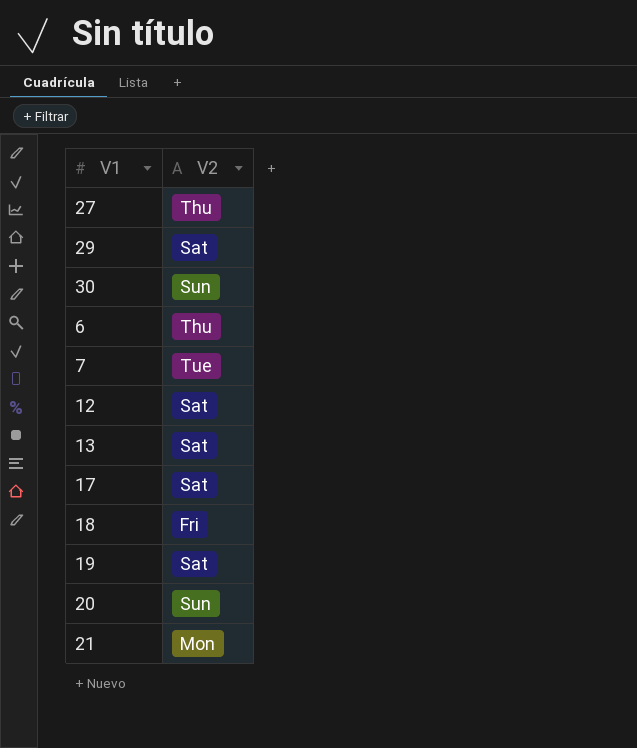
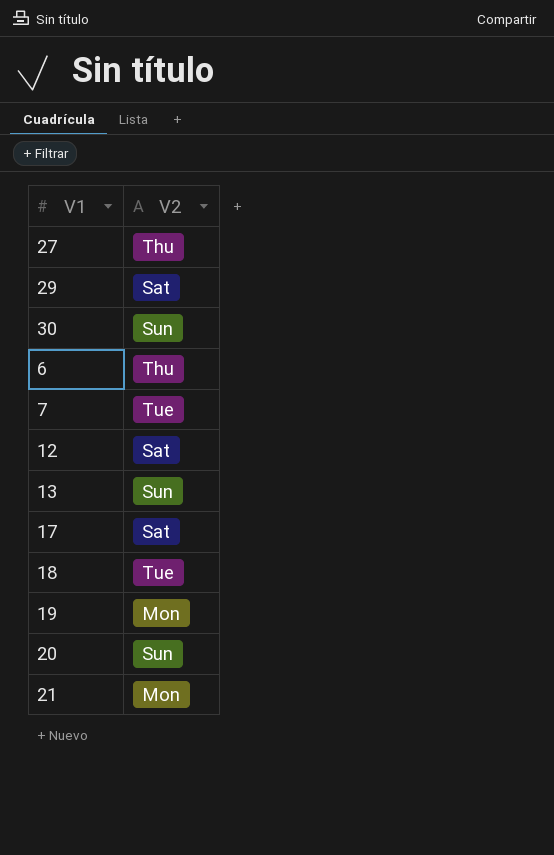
13 | V2: Sat -> Sun
18 | V2: Fri -> Tue
19 | V2: Sat -> Mon

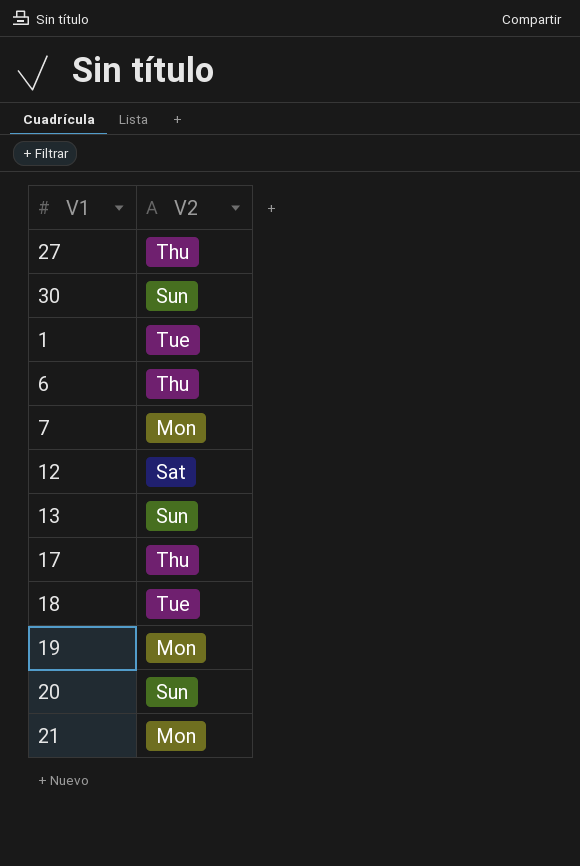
row 29: Sat -> none
row 1: none -> Tue
7 | V2: Tue -> Mon
17 | V2: Sat -> Thu

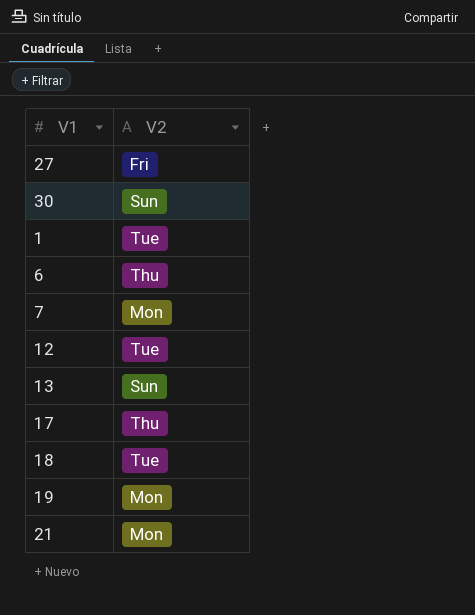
row 20: Sun -> none
27 | V2: Thu -> Fri
12 | V2: Sat -> Tue

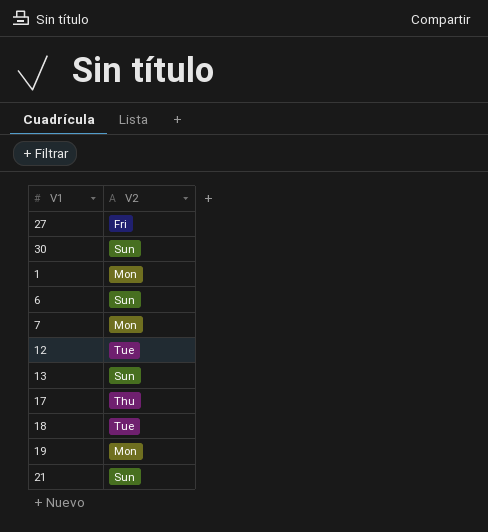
1 | V2: Tue -> Mon
6 | V2: Thu -> Sun
21 | V2: Mon -> Sun

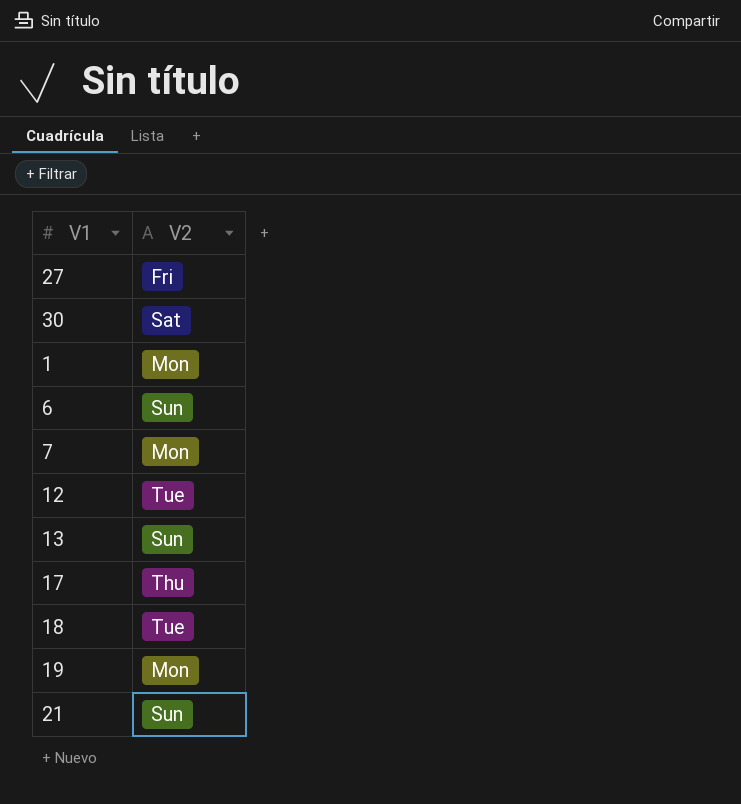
30 | V2: Sun -> Sat

